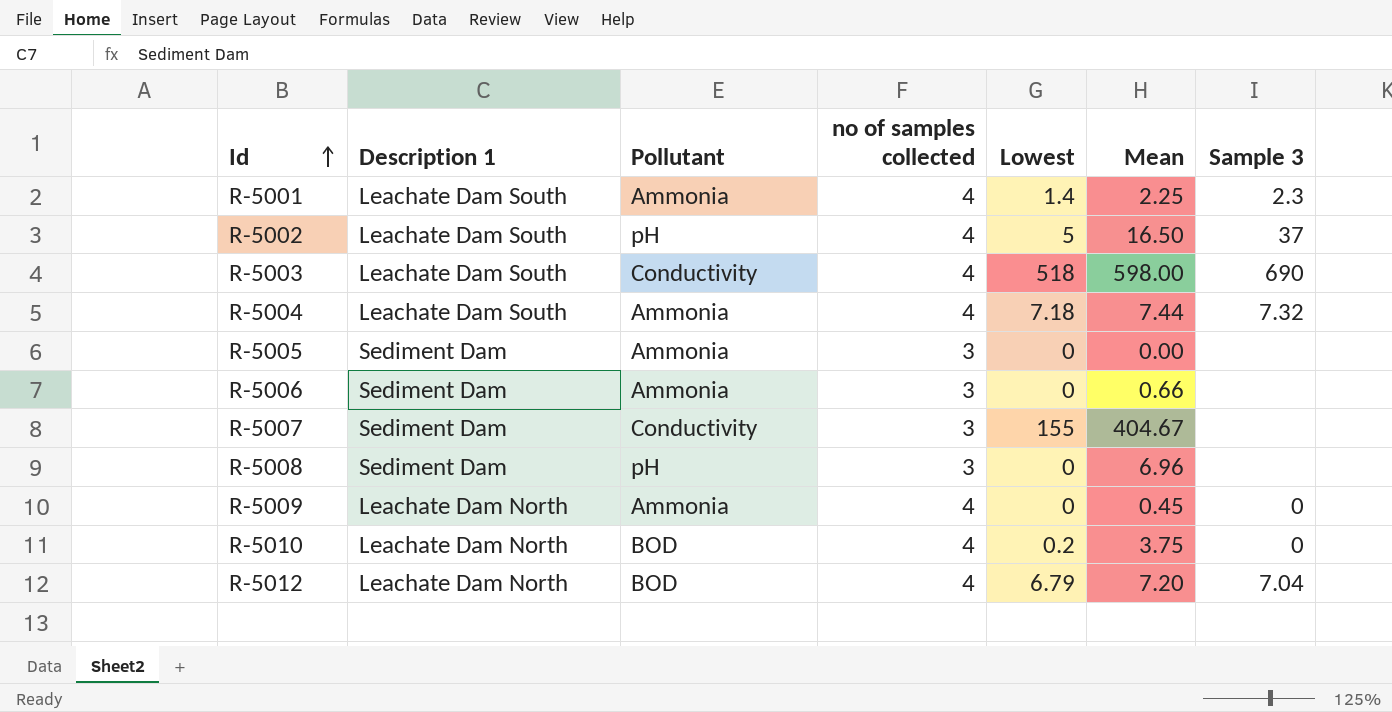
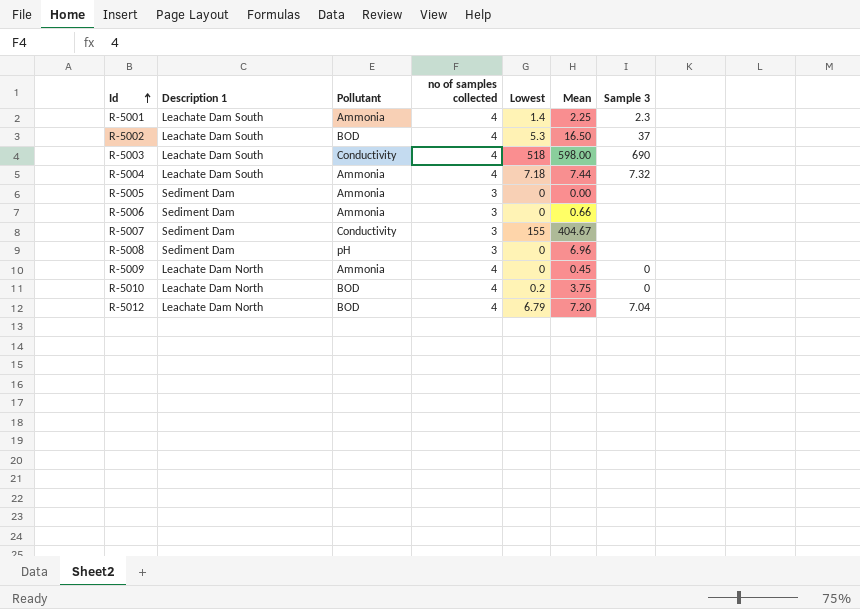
R-5002 | Pollutant: pH -> BOD
R-5002 | Lowest: 5 -> 5.3

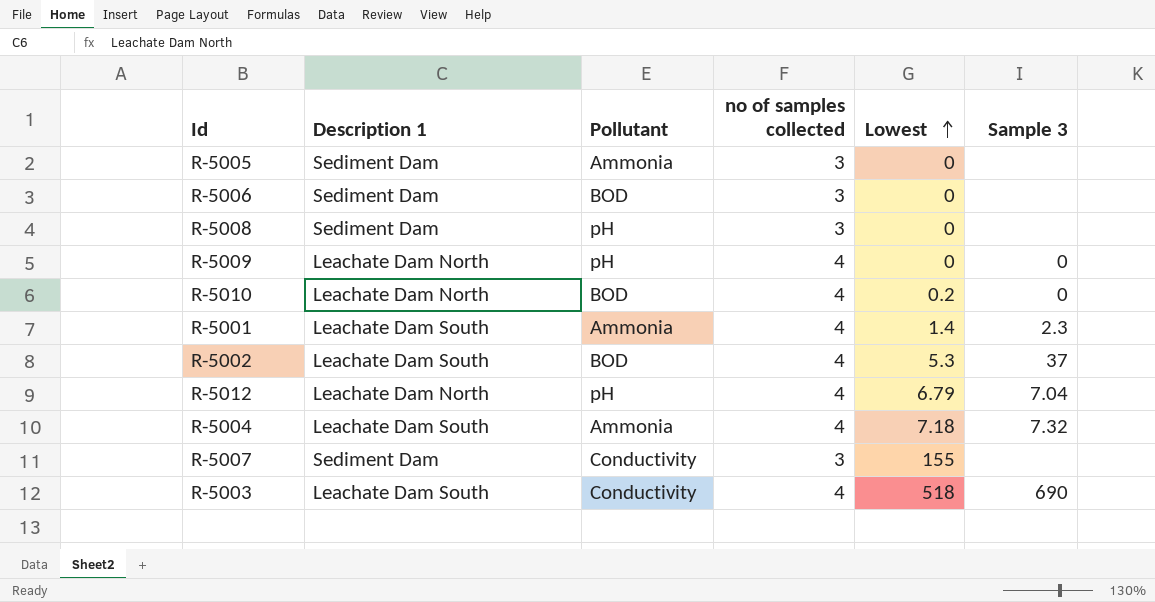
row order: Id ascending -> Lowest ascending
column Mean | position: 6 -> none
R-5006 | Pollutant: Ammonia -> BOD
R-5009 | Pollutant: Ammonia -> pH
R-5012 | Pollutant: BOD -> pH

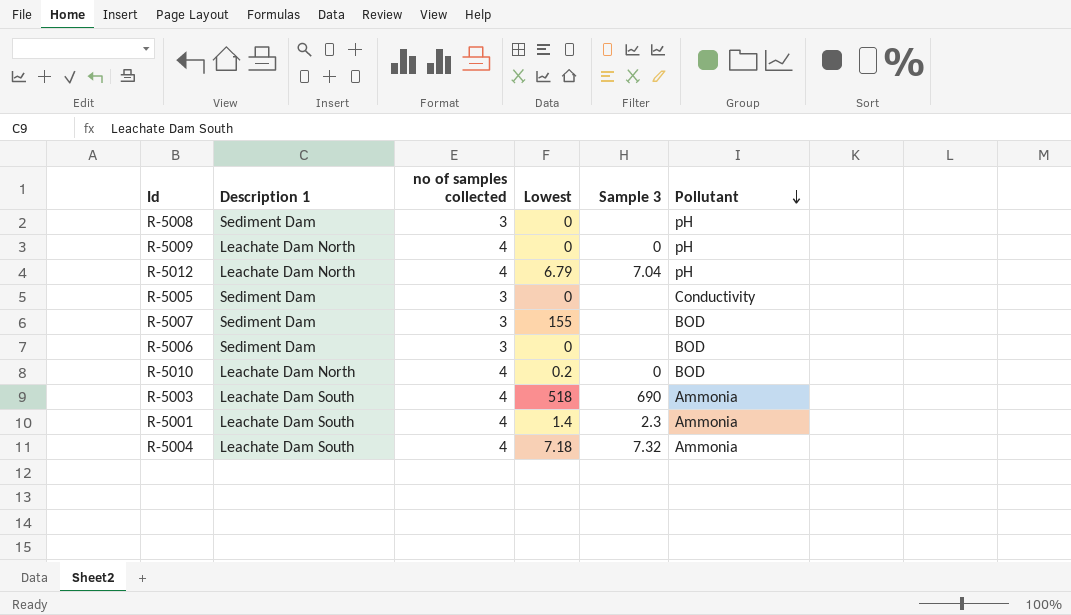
row order: Lowest ascending -> Pollutant descending
column Pollutant | position: 3 -> 6
row R-5002: Leachate Dam South | BOD | 4 | 5.3 | 37 -> none
R-5005 | Pollutant: Ammonia -> Conductivity
R-5007 | Pollutant: Conductivity -> BOD
R-5003 | Pollutant: Conductivity -> Ammonia

